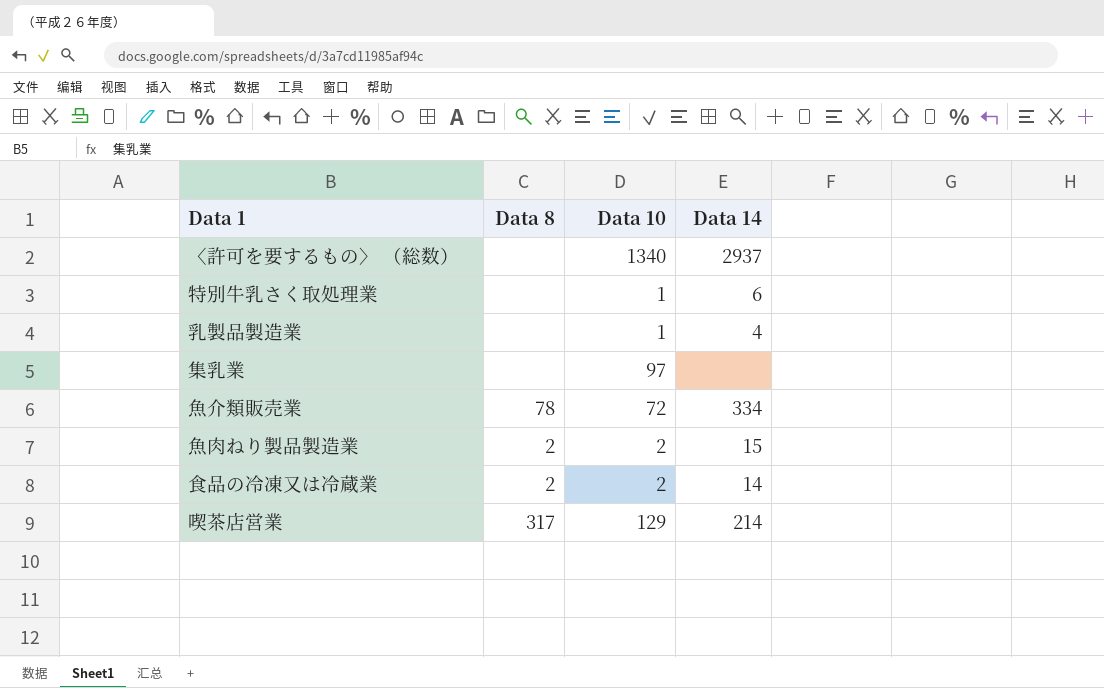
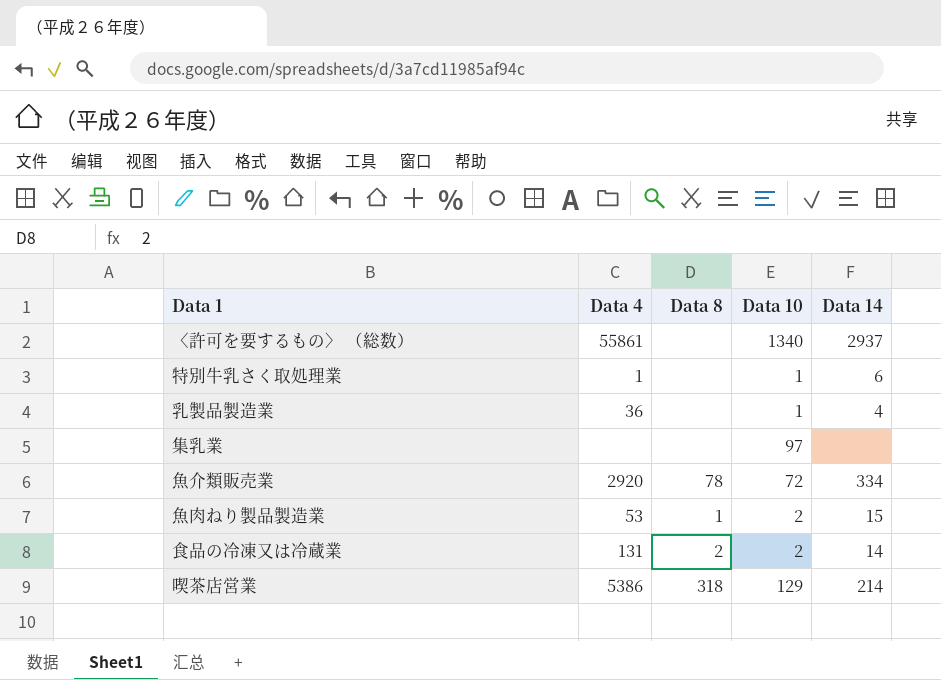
column Data 4 | position: none -> 2
魚肉ねり製品製造業 | Data 8: 2 -> 1
喫茶店営業 | Data 8: 317 -> 318

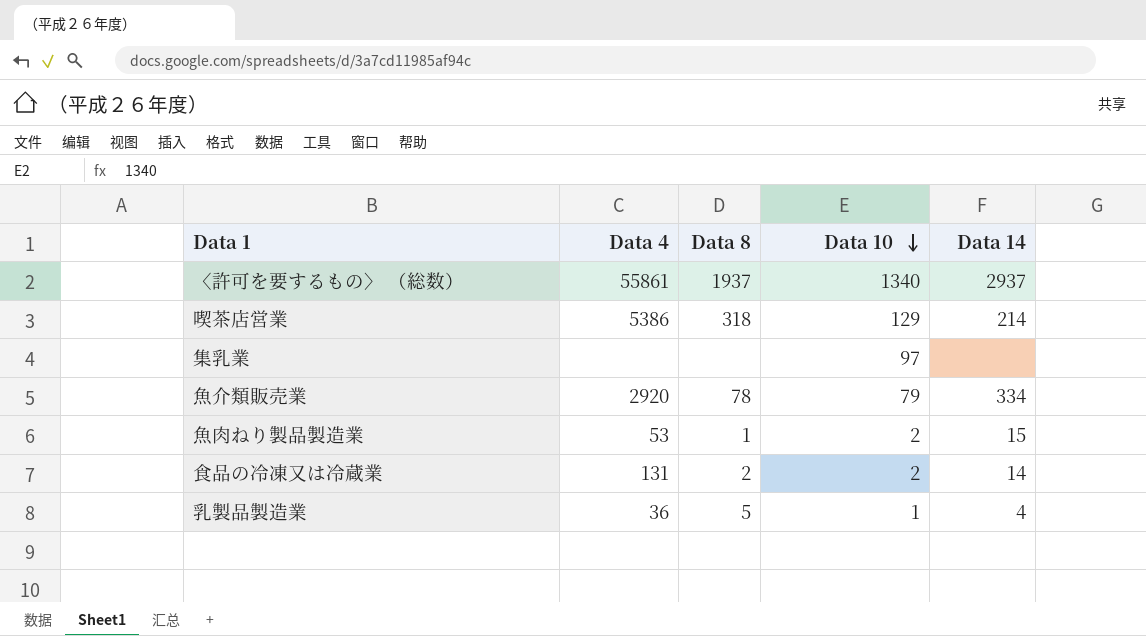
row order: none -> Data 10 descending
row 特別牛乳さく取処理業: 1 | none | 1 | 6 -> none
〈許可を要するもの〉 （総数） | Data 8: none -> 1937
魚介類販売業 | Data 10: 72 -> 79
乳製品製造業 | Data 8: none -> 5

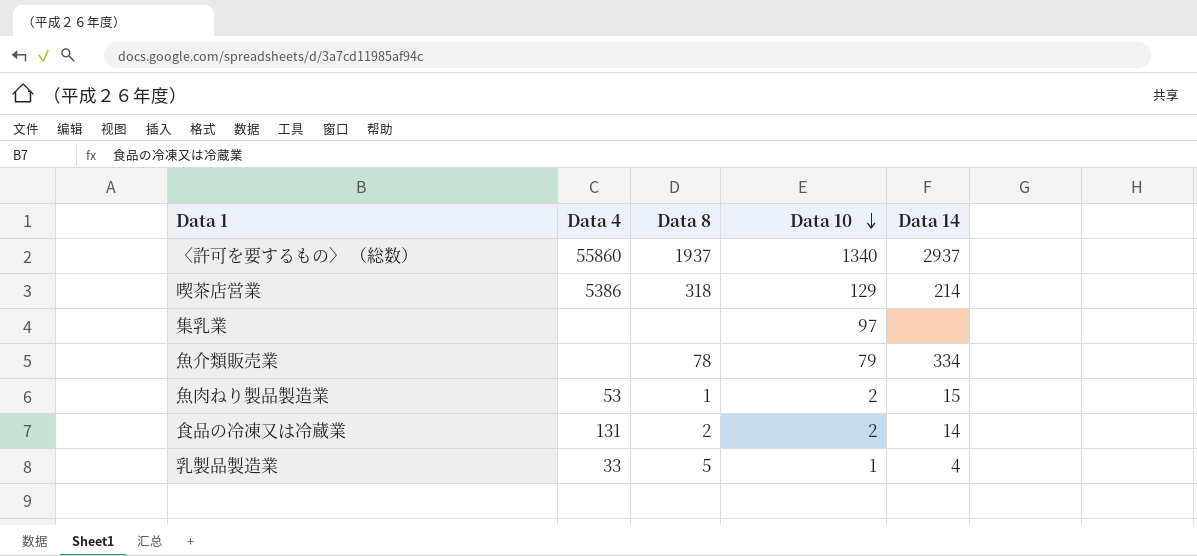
〈許可を要するもの〉 （総数） | Data 4: 55861 -> 55860
魚介類販売業 | Data 4: 2920 -> none
乳製品製造業 | Data 4: 36 -> 33

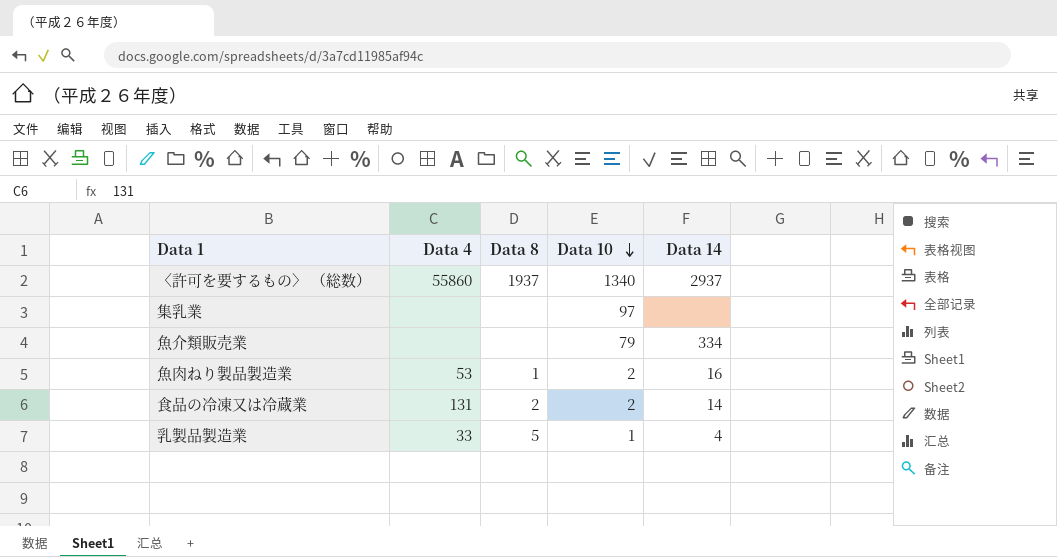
row 喫茶店営業: 5386 | 318 | 129 | 214 -> none
魚介類販売業 | Data 8: 78 -> none
魚肉ねり製品製造業 | Data 14: 15 -> 16

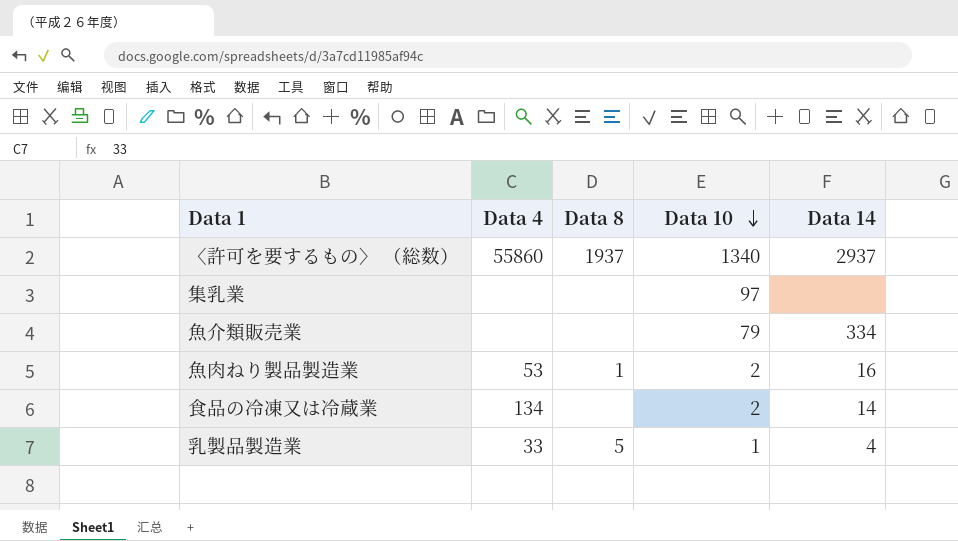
食品の冷凍又は冷蔵業 | Data 4: 131 -> 134
食品の冷凍又は冷蔵業 | Data 8: 2 -> none

